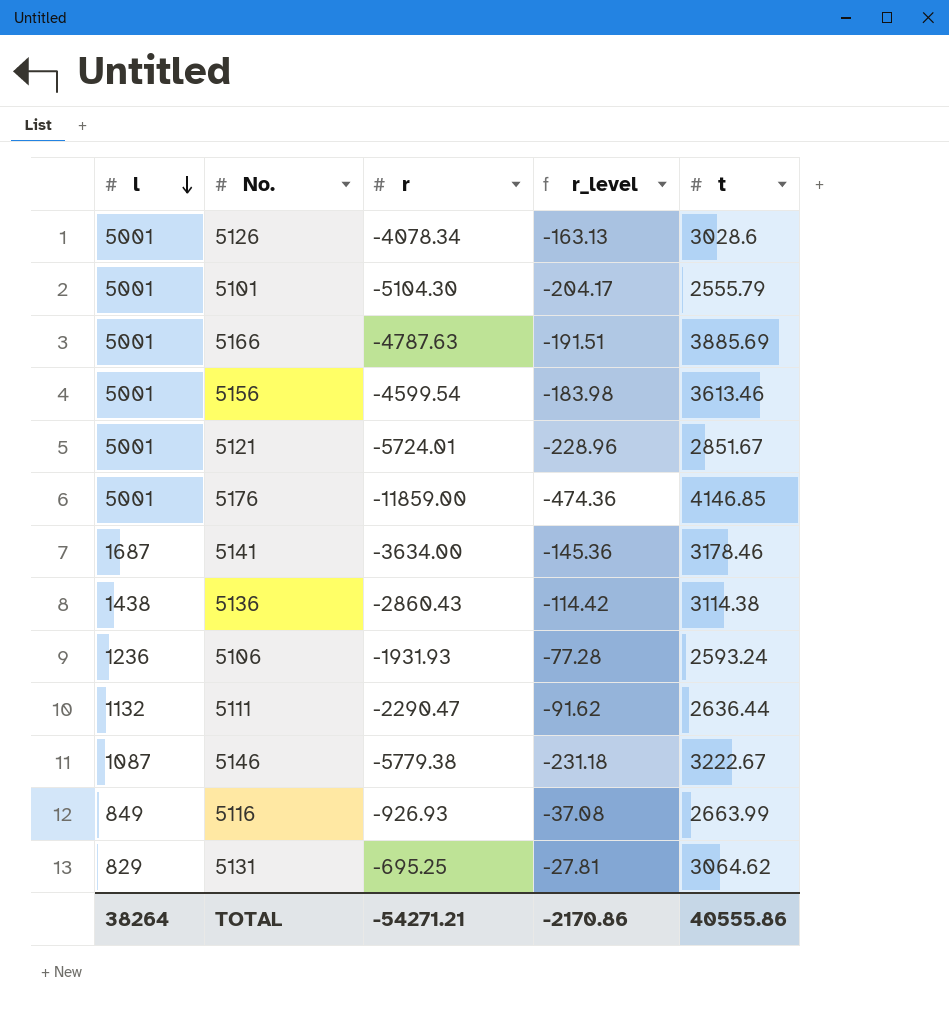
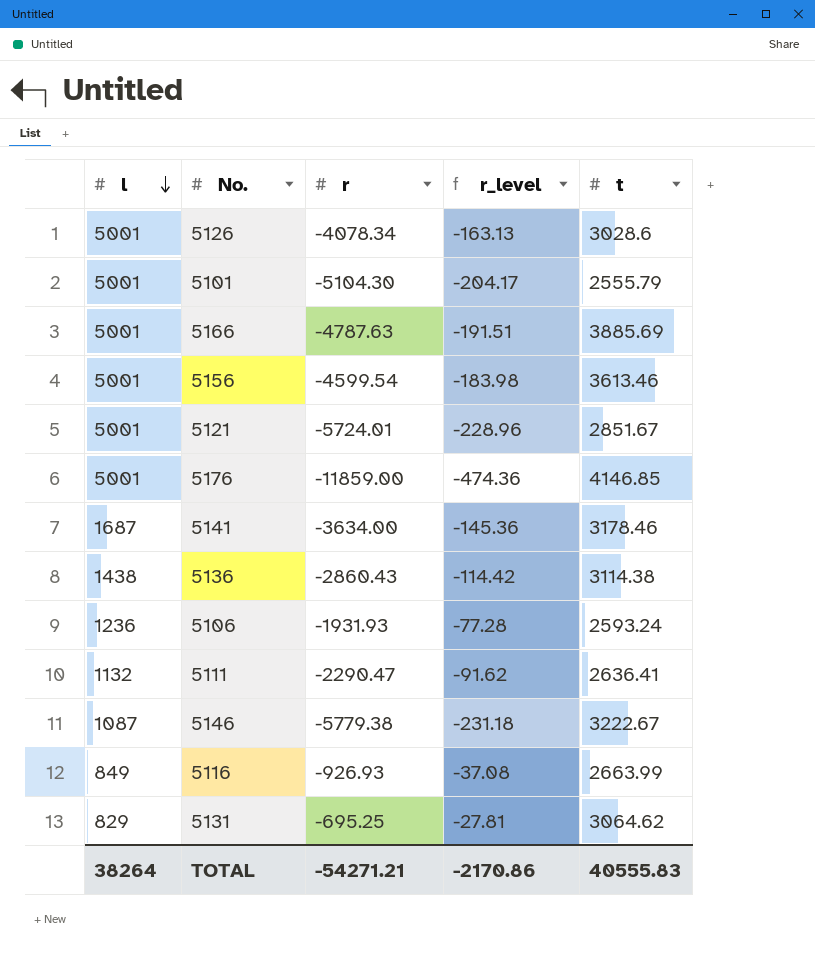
5111 | t: 2636.44 -> 2636.41
TOTAL | t: 40555.86 -> 40555.83

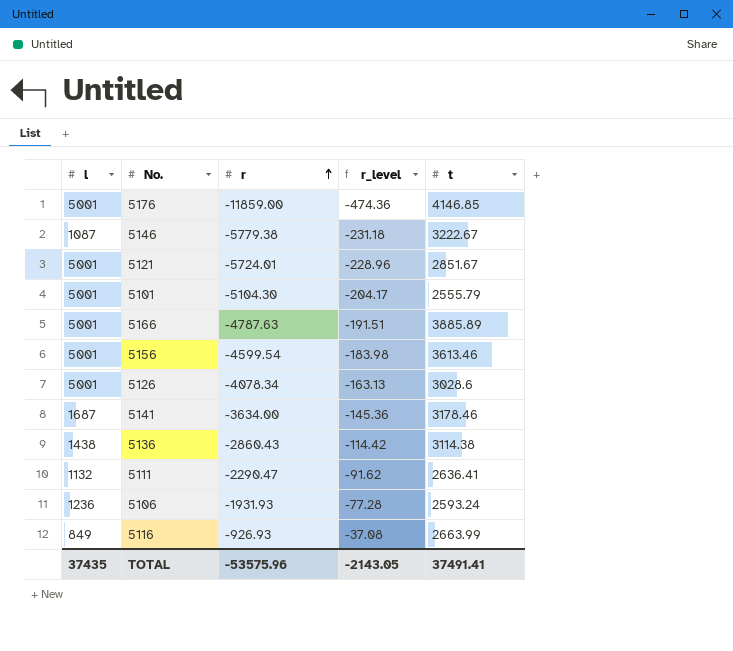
row order: l descending -> r ascending
row 5131: 829 | -695.25 | -27.81 | 3064.62 -> none
5166 | t: 3885.69 -> 3885.89
TOTAL | l: 38264 -> 37435
TOTAL | r: -54271.21 -> -53575.96
TOTAL | r_level: -2170.86 -> -2143.05
TOTAL | t: 40555.83 -> 37491.41

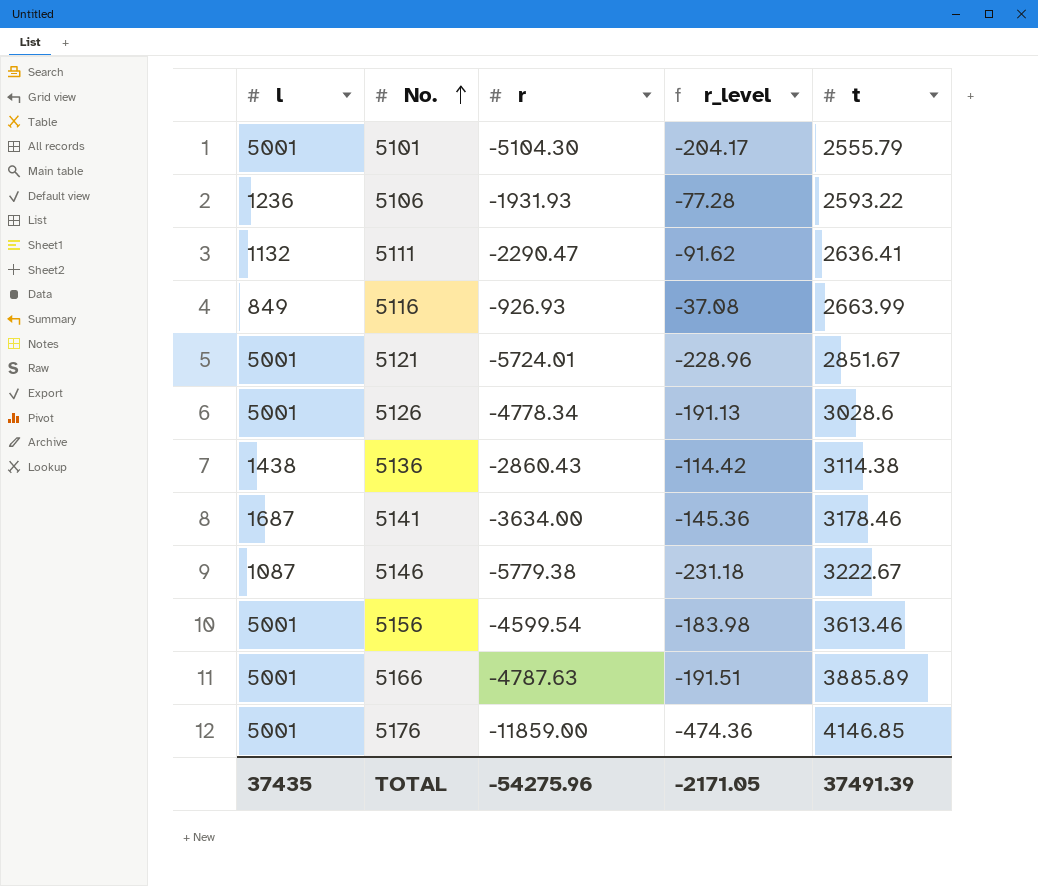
row order: r ascending -> No. ascending
5106 | t: 2593.24 -> 2593.22
5126 | r: -4078.34 -> -4778.34
5126 | r_level: -163.13 -> -191.13
TOTAL | r: -53575.96 -> -54275.96
TOTAL | r_level: -2143.05 -> -2171.05
TOTAL | t: 37491.41 -> 37491.39

